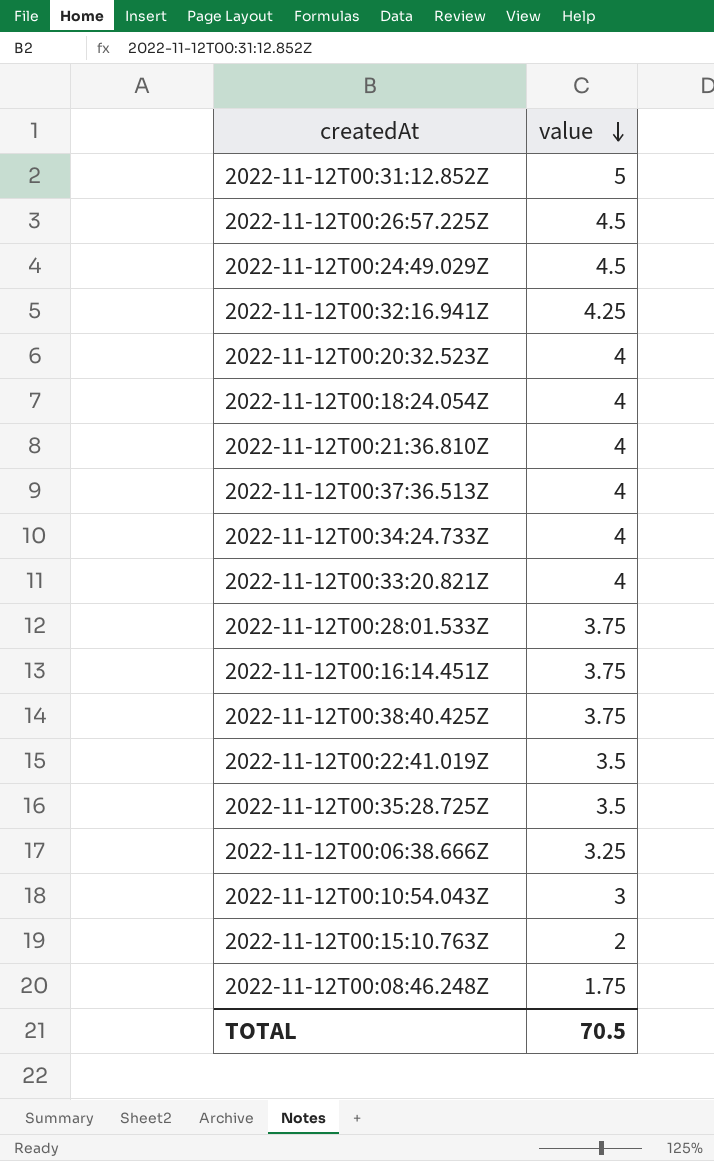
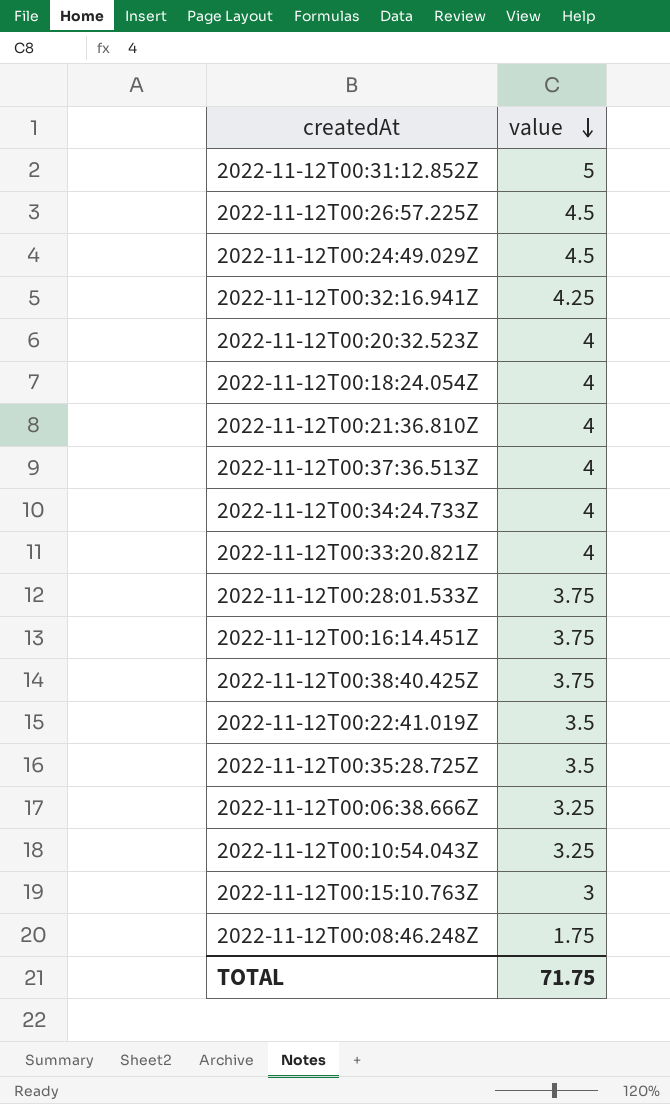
2022-11-12T00:10:54.043Z | value: 3 -> 3.25
2022-11-12T00:15:10.763Z | value: 2 -> 3
TOTAL | value: 70.5 -> 71.75

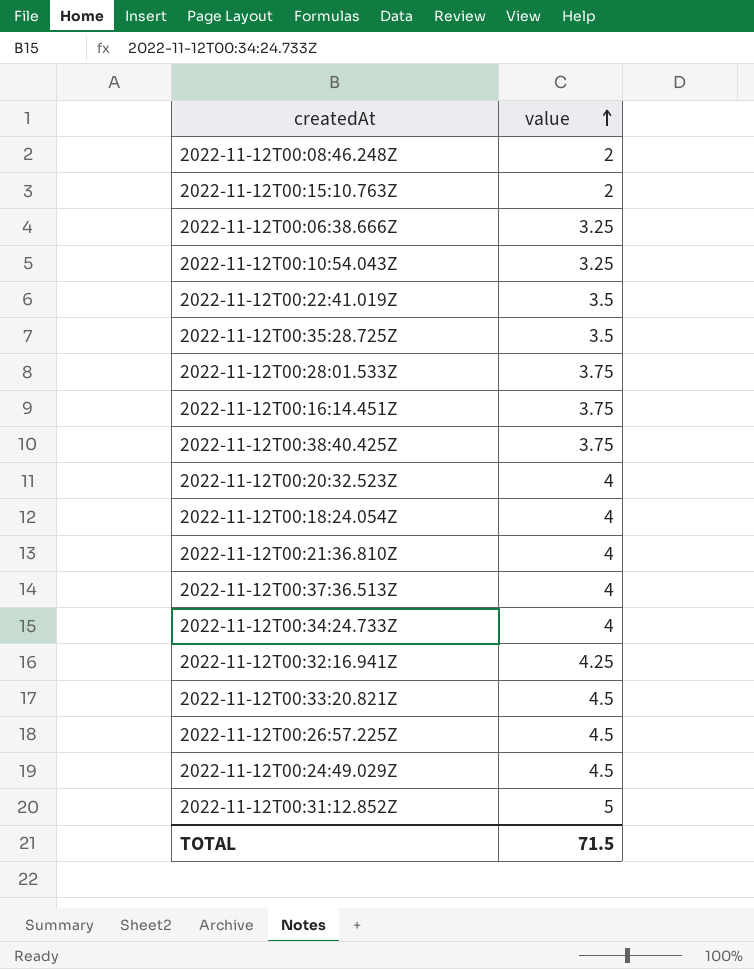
row order: value descending -> value ascending
2022-11-12T00:08:46.248Z | value: 1.75 -> 2
2022-11-12T00:15:10.763Z | value: 3 -> 2
2022-11-12T00:33:20.821Z | value: 4 -> 4.5
TOTAL | value: 71.75 -> 71.5

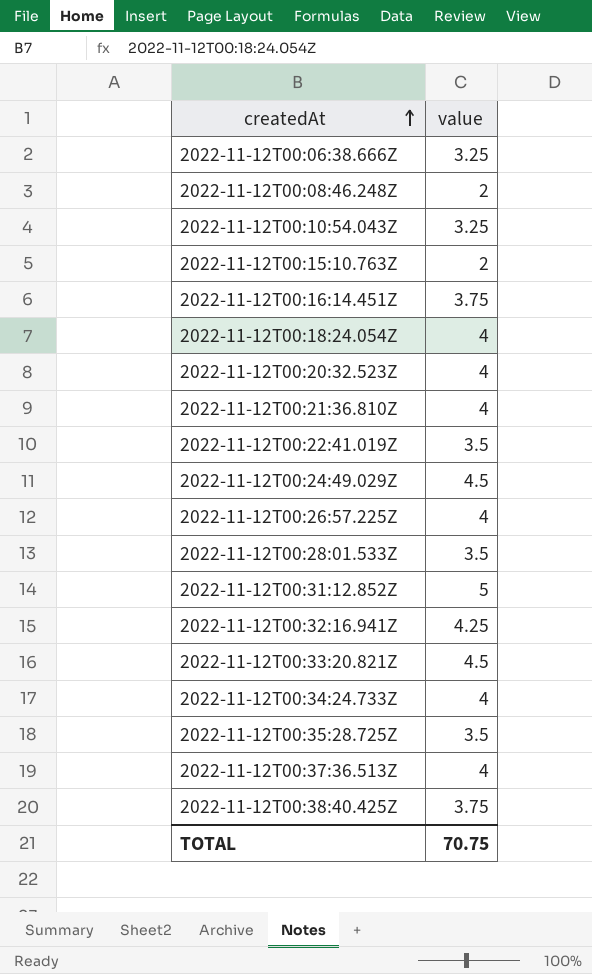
row order: value ascending -> createdAt ascending
2022-11-12T00:26:57.225Z | value: 4.5 -> 4
2022-11-12T00:28:01.533Z | value: 3.75 -> 3.5
TOTAL | value: 71.5 -> 70.75

